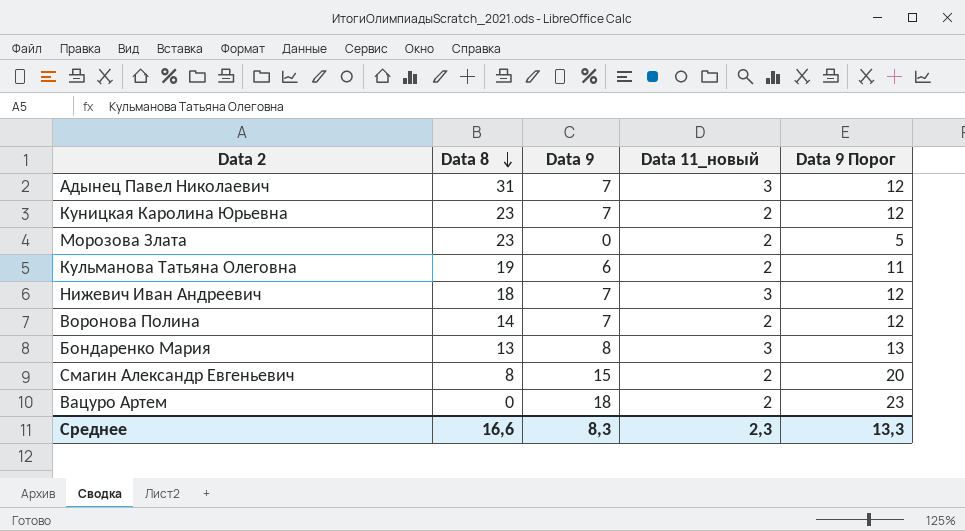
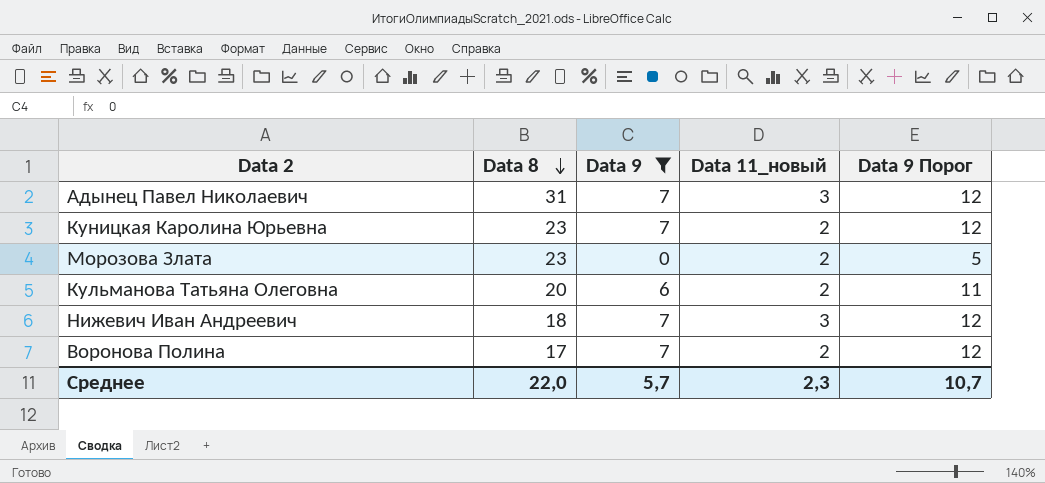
filter: none -> Data 9 <= 7
Кульманова Татьяна Олеговна | Data 8: 19 -> 20
Воронова Полина | Data 8: 14 -> 17
Среднее | Data 8: 16,6 -> 22,0
Среднее | Data 9: 8,3 -> 5,7
Среднее | Data 9 Порог: 13,3 -> 10,7

